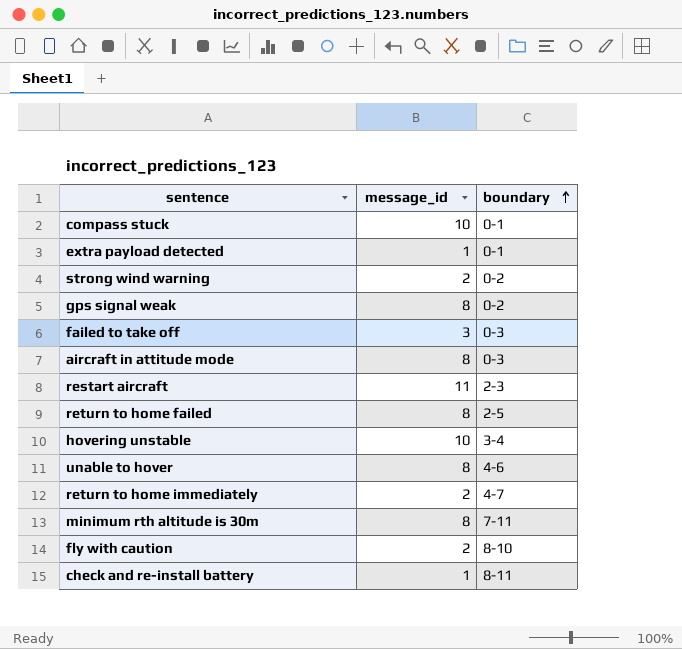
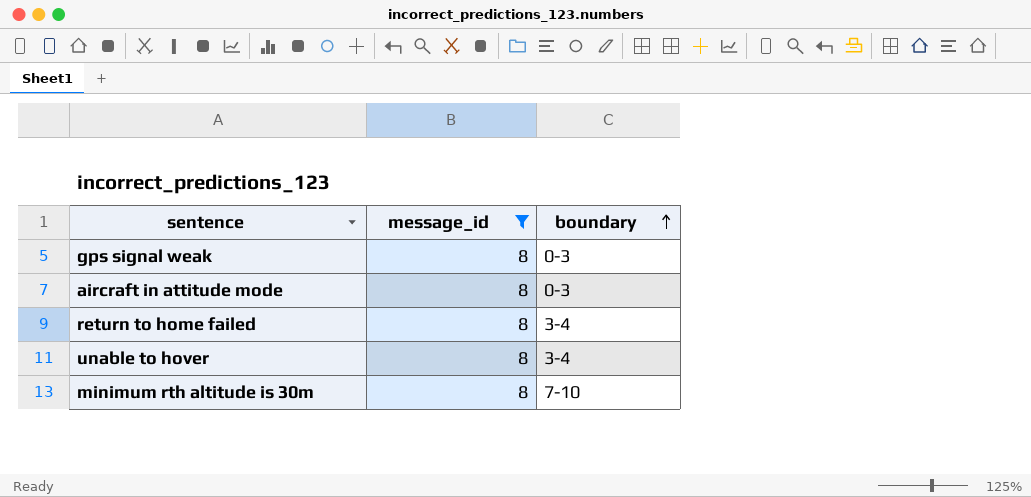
filter: none -> message_id = 8
gps signal weak | boundary: 0-2 -> 0-3
return to home failed | boundary: 2-5 -> 3-4
unable to hover | boundary: 4-6 -> 3-4
minimum rth altitude is 30m | boundary: 7-11 -> 7-10

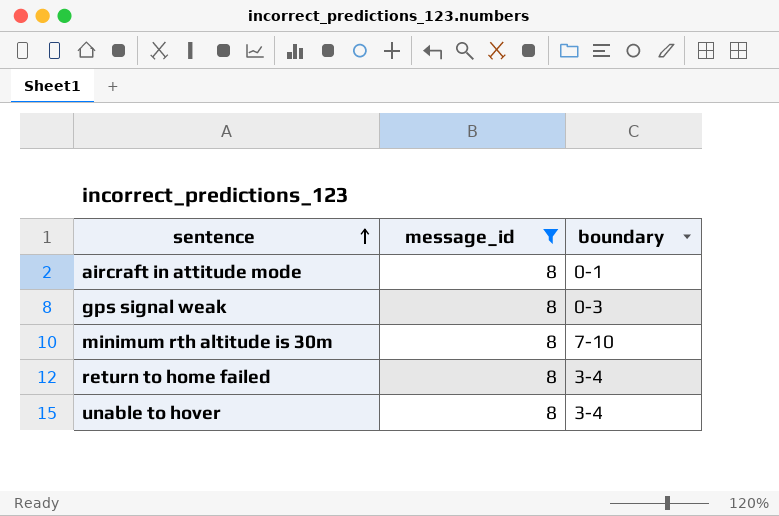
row order: boundary ascending -> sentence ascending
aircraft in attitude mode | boundary: 0-3 -> 0-1

